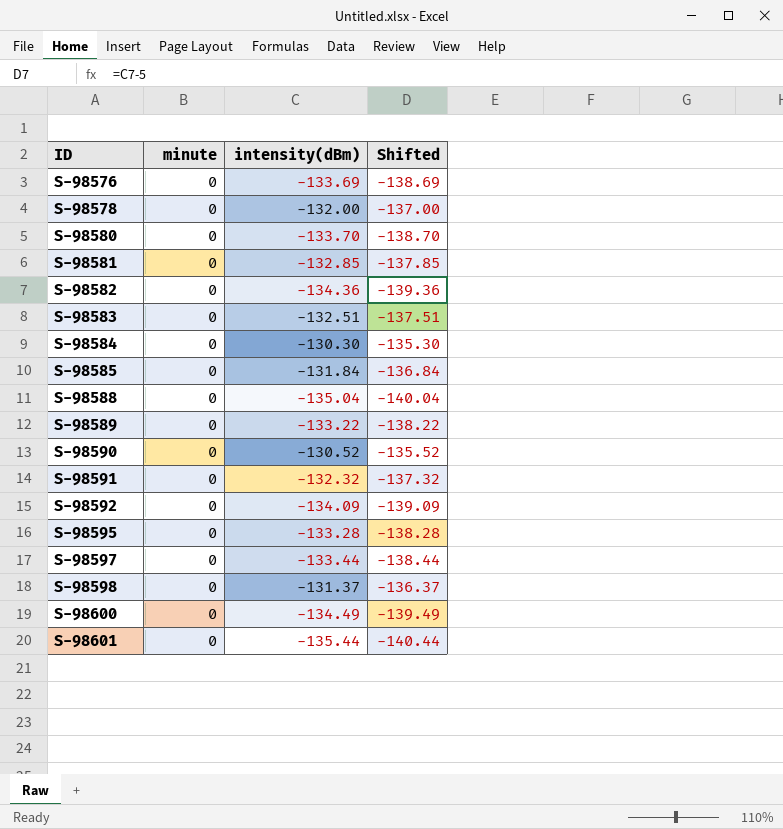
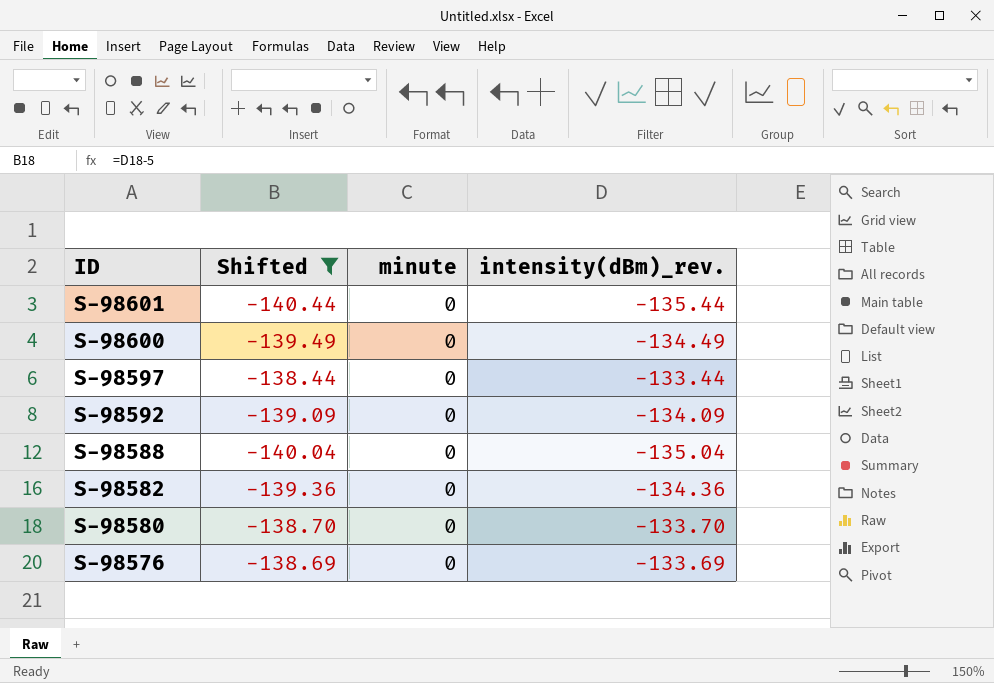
filter: none -> Shifted <= -138.44
row order: ID ascending -> ID descending
column Shifted | position: 4 -> 2
column name: intensity(dBm) -> intensity(dBm)_rev.

